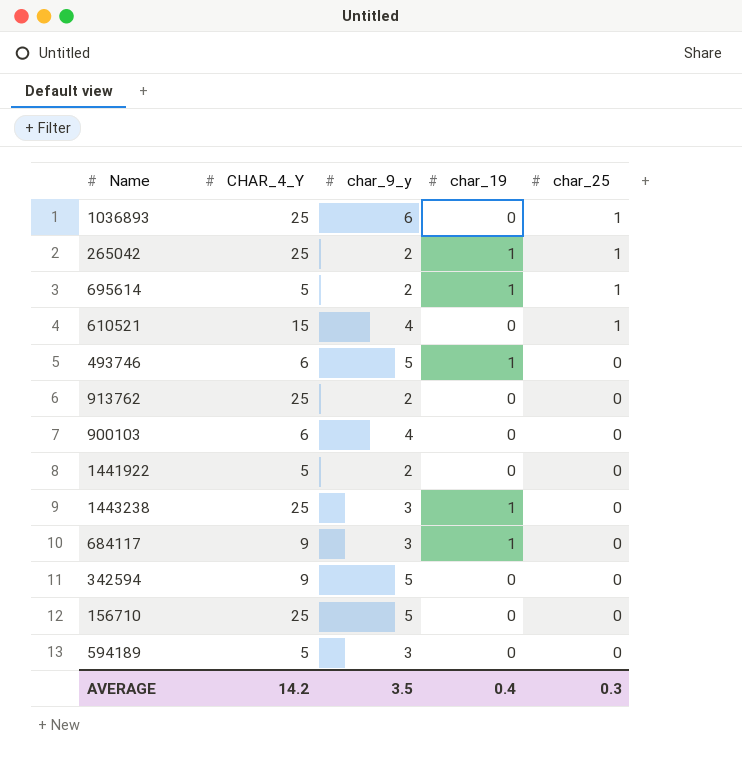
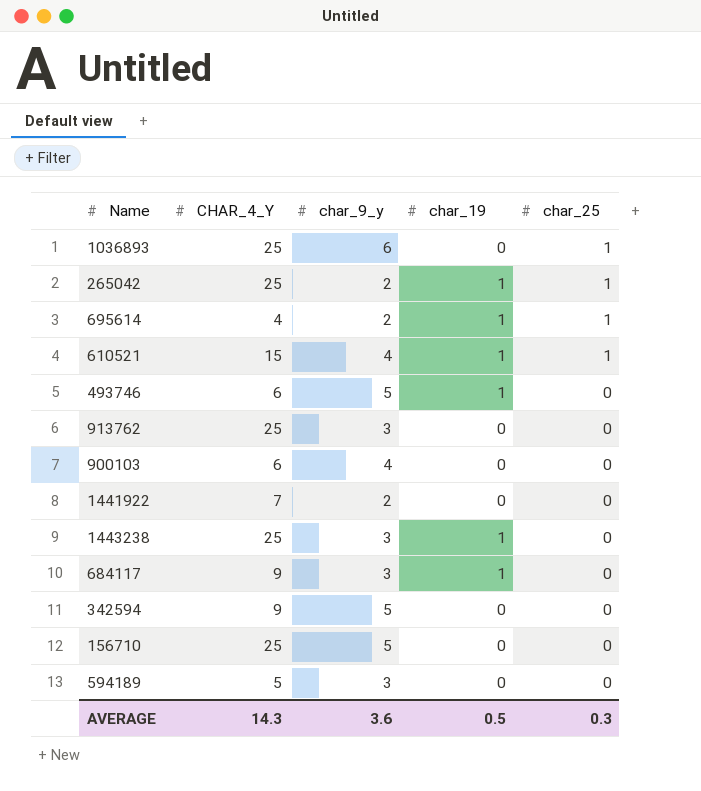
695614 | CHAR_4_Y: 5 -> 4
610521 | char_19: 0 -> 1
913762 | char_9_y: 2 -> 3
1441922 | CHAR_4_Y: 5 -> 7
AVERAGE | CHAR_4_Y: 14.2 -> 14.3
AVERAGE | char_9_y: 3.5 -> 3.6
AVERAGE | char_19: 0.4 -> 0.5

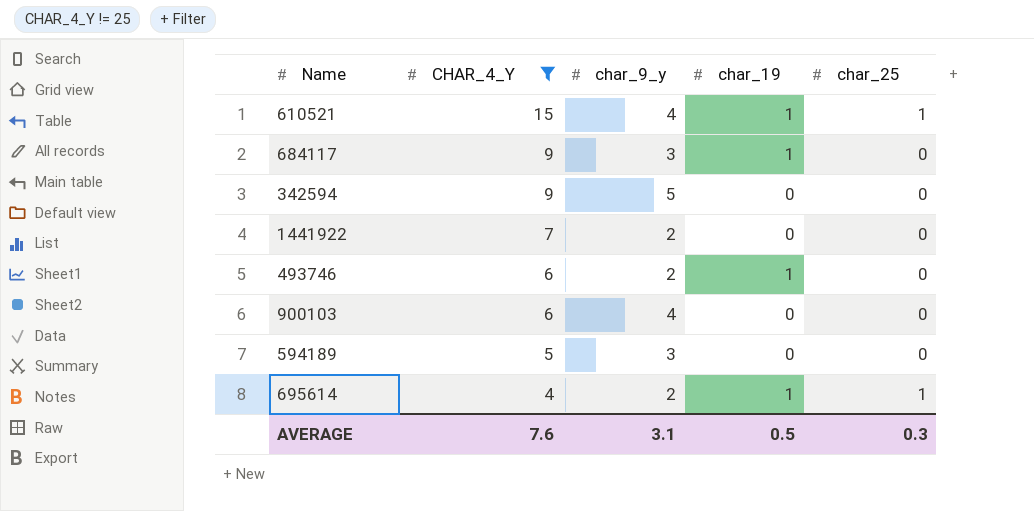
filter: none -> CHAR_4_Y != 25
row order: char_25 descending -> CHAR_4_Y descending
493746 | char_9_y: 5 -> 2
AVERAGE | CHAR_4_Y: 14.3 -> 7.6
AVERAGE | char_9_y: 3.6 -> 3.1

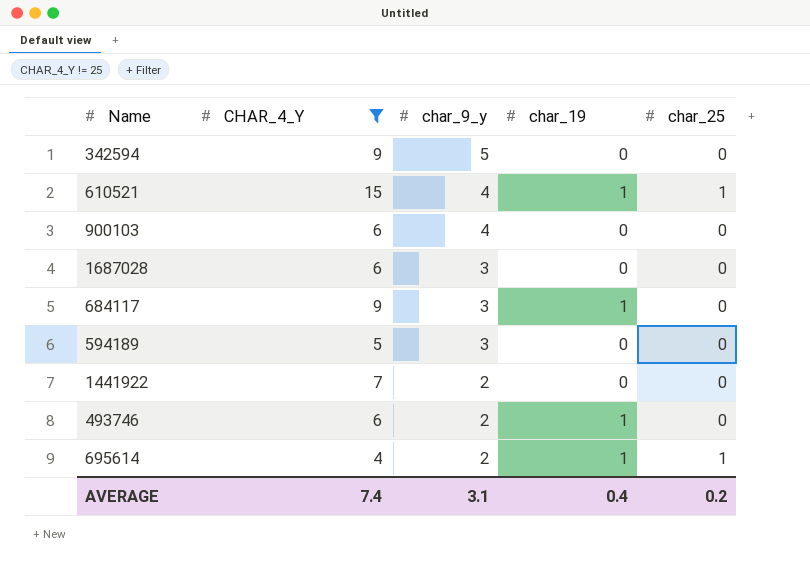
row order: CHAR_4_Y descending -> char_9_y descending
row 1687028: none -> 6 | 3 | 0 | 0
AVERAGE | CHAR_4_Y: 7.6 -> 7.4
AVERAGE | char_19: 0.5 -> 0.4
AVERAGE | char_25: 0.3 -> 0.2

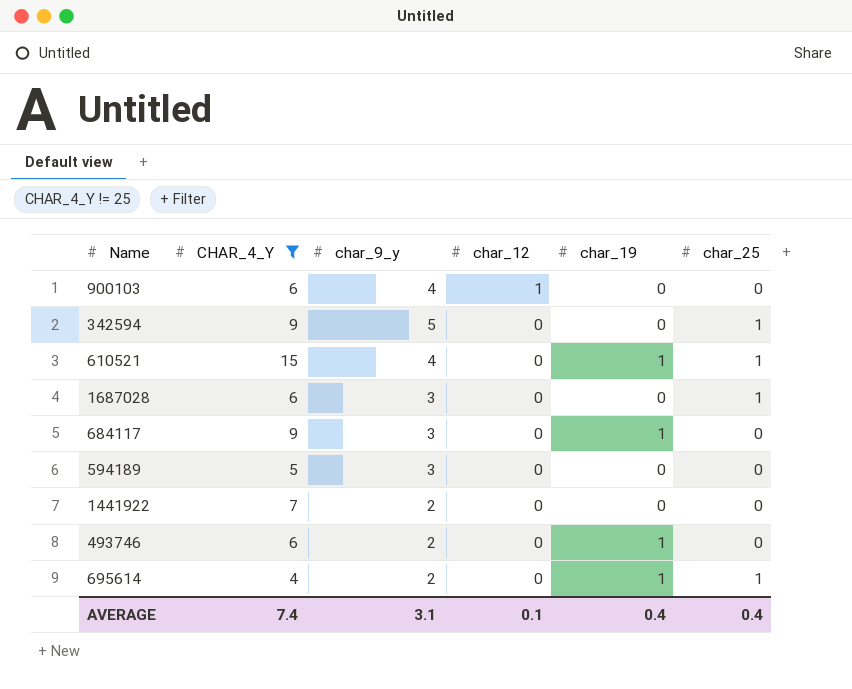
row order: char_9_y descending -> char_12 descending
column char_12 | position: none -> 4
342594 | char_25: 0 -> 1
1687028 | char_25: 0 -> 1
AVERAGE | char_25: 0.2 -> 0.4

